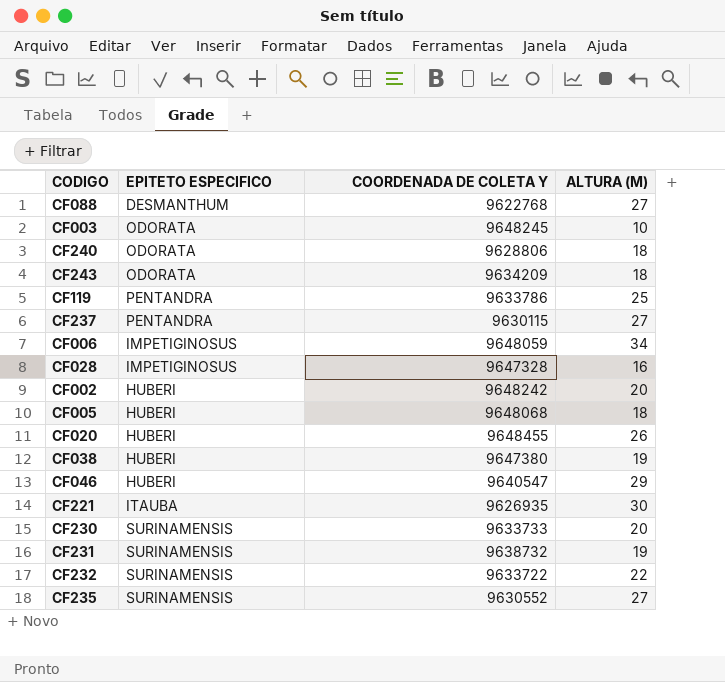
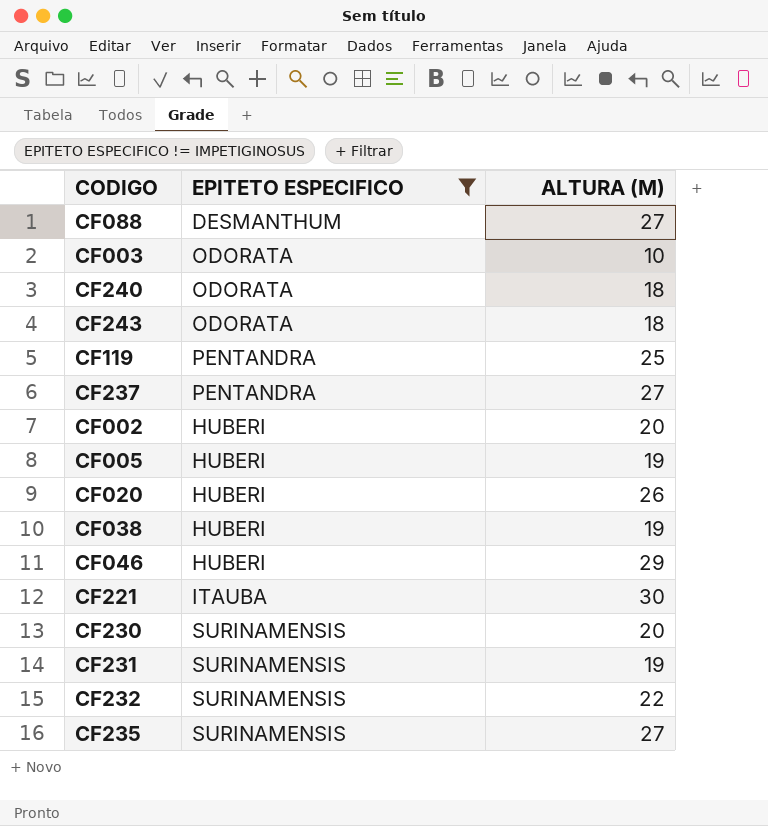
filter: none -> EPITETO ESPECIFICO != IMPETIGINOSUS
column COORDENADA DE COLETA Y | position: 3 -> none
CF005 | ALTURA (M): 18 -> 19

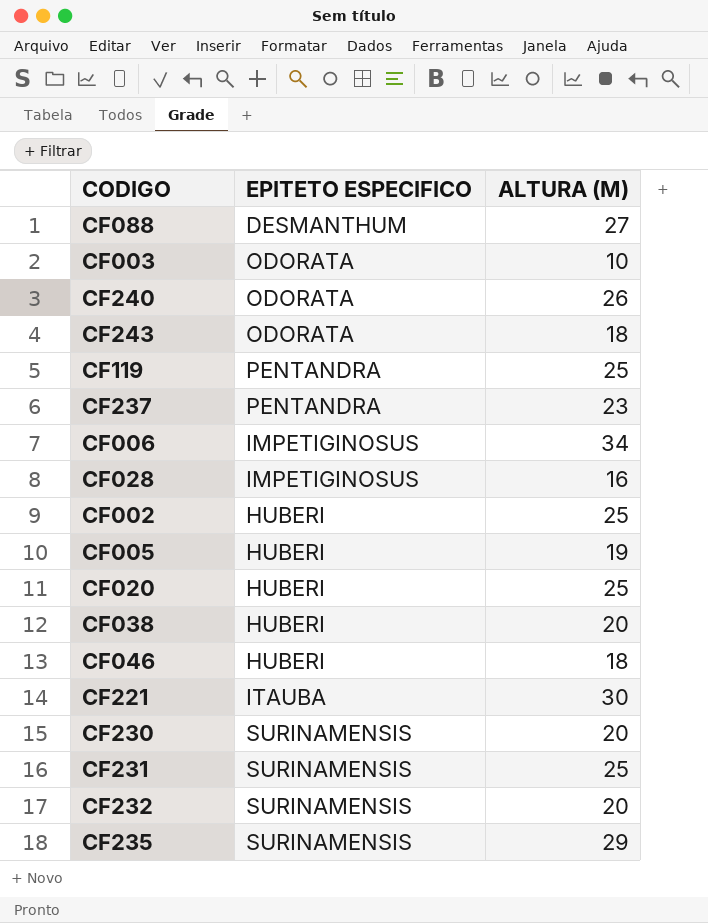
filter: EPITETO ESPECIFICO != IMPETIGINOSUS -> none
CF240 | ALTURA (M): 18 -> 26
CF237 | ALTURA (M): 27 -> 23
CF002 | ALTURA (M): 20 -> 25
CF020 | ALTURA (M): 26 -> 25
CF038 | ALTURA (M): 19 -> 20
CF046 | ALTURA (M): 29 -> 18
CF231 | ALTURA (M): 19 -> 25
CF232 | ALTURA (M): 22 -> 20
CF235 | ALTURA (M): 27 -> 29

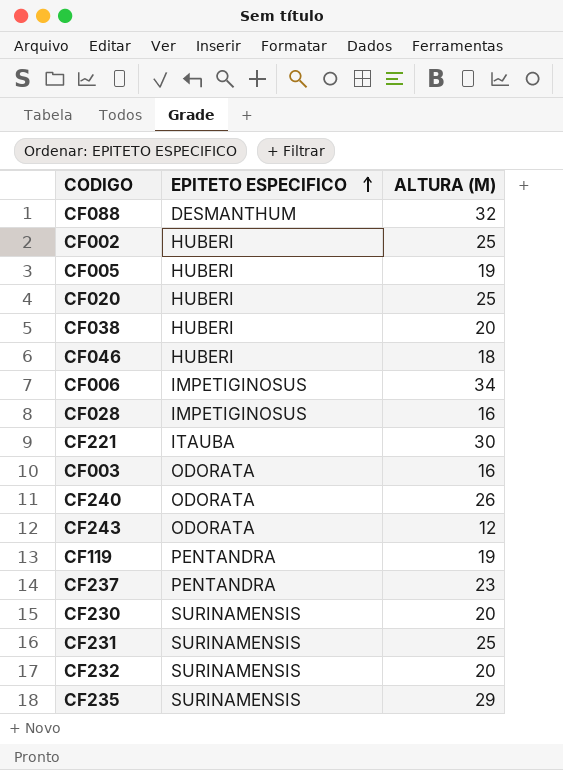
row order: none -> EPITETO ESPECIFICO ascending
CF088 | ALTURA (M): 27 -> 32
CF003 | ALTURA (M): 10 -> 16
CF243 | ALTURA (M): 18 -> 12
CF119 | ALTURA (M): 25 -> 19

